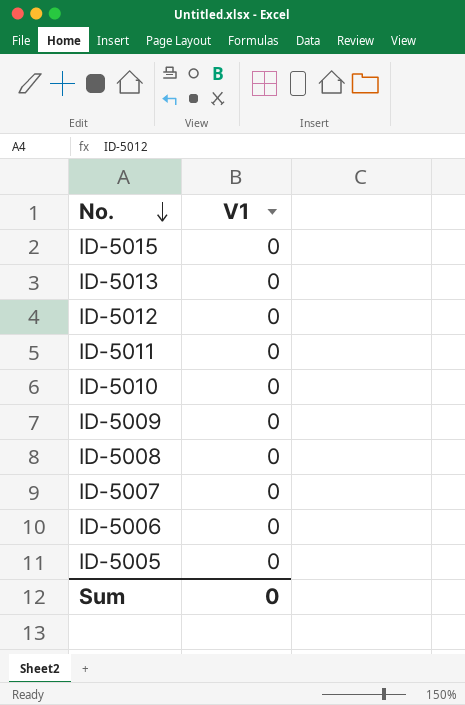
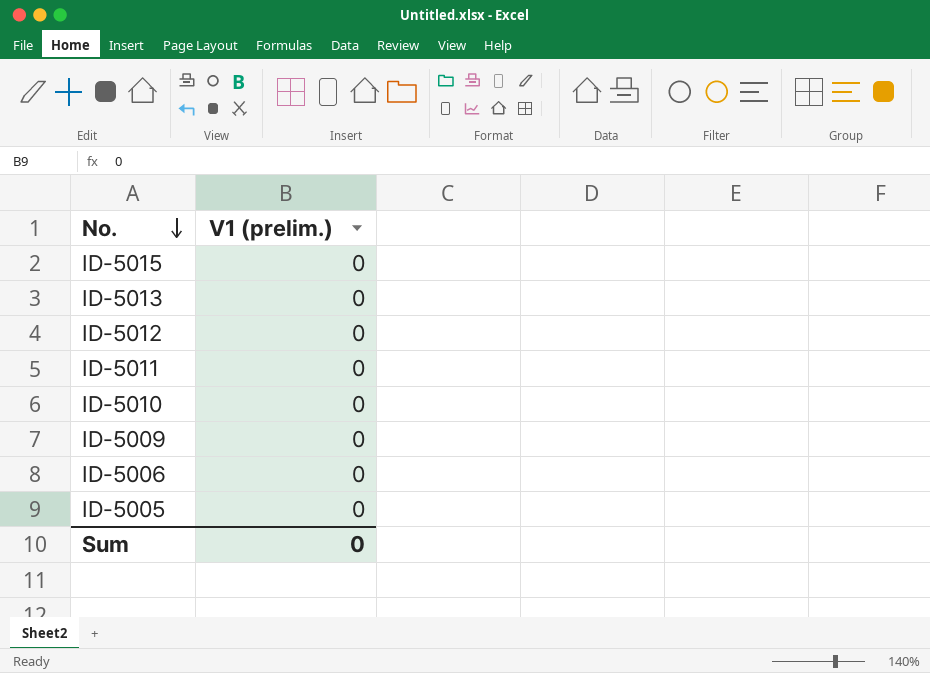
column name: V1 -> V1 (prelim.)
row ID-5008: 0 -> none
row ID-5007: 0 -> none

